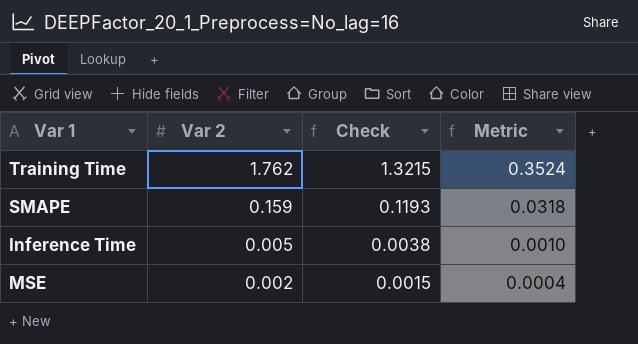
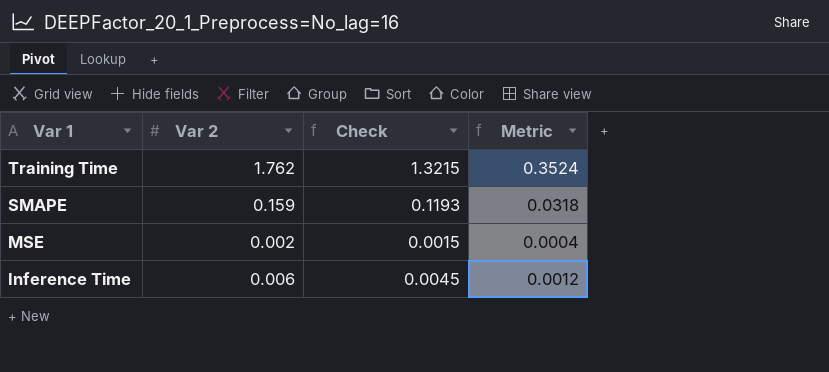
row order: Var 2 descending -> Var 1 descending
Inference Time | Var 2: 0.005 -> 0.006
Inference Time | Check: 0.0038 -> 0.0045
Inference Time | Metric: 0.0010 -> 0.0012

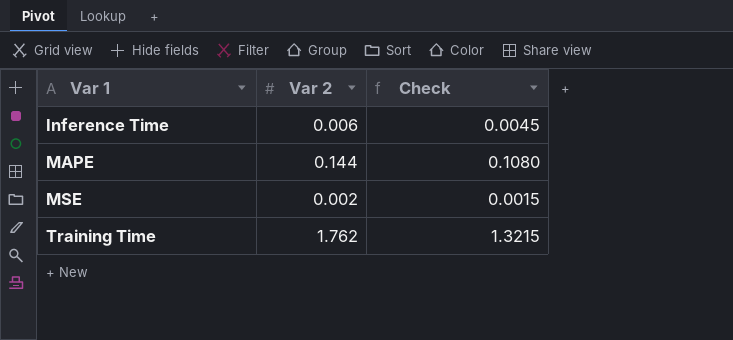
row order: Var 1 descending -> Var 1 ascending
column Metric | formula: [Var 2] * 0.2 -> none
row SMAPE: 0.159 | 0.1193 | 0.0318 -> none
row MAPE: none -> 0.144 | 0.1080

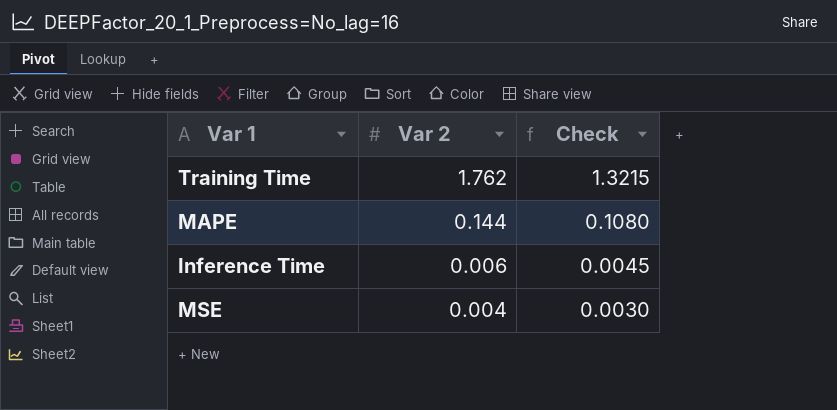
row order: Var 1 ascending -> Var 2 descending
MSE | Var 2: 0.002 -> 0.004
MSE | Check: 0.0015 -> 0.0030

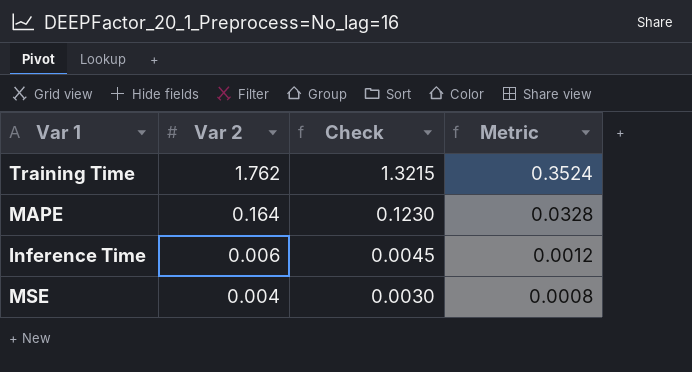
column Metric | formula: none -> [Var 2] * 0.2
MAPE | Var 2: 0.144 -> 0.164
MAPE | Check: 0.1080 -> 0.1230

